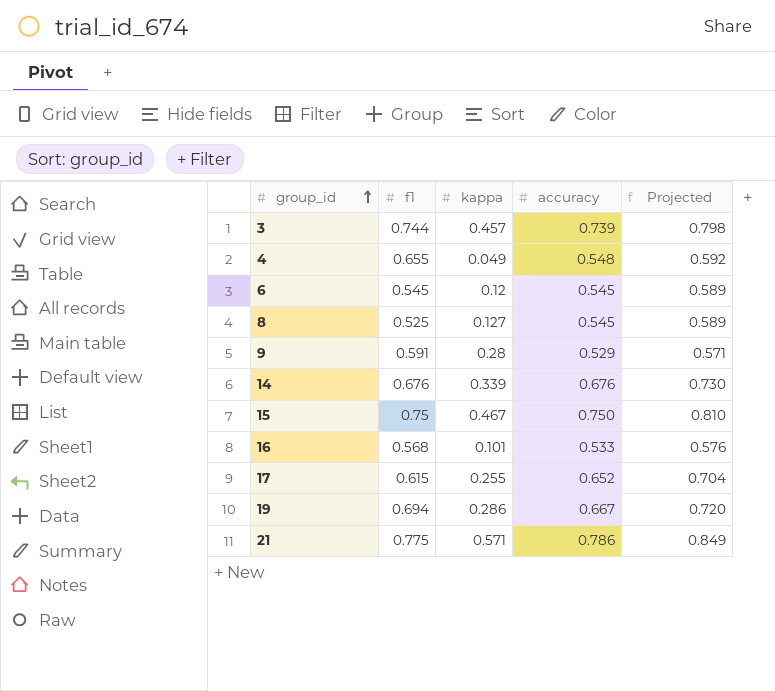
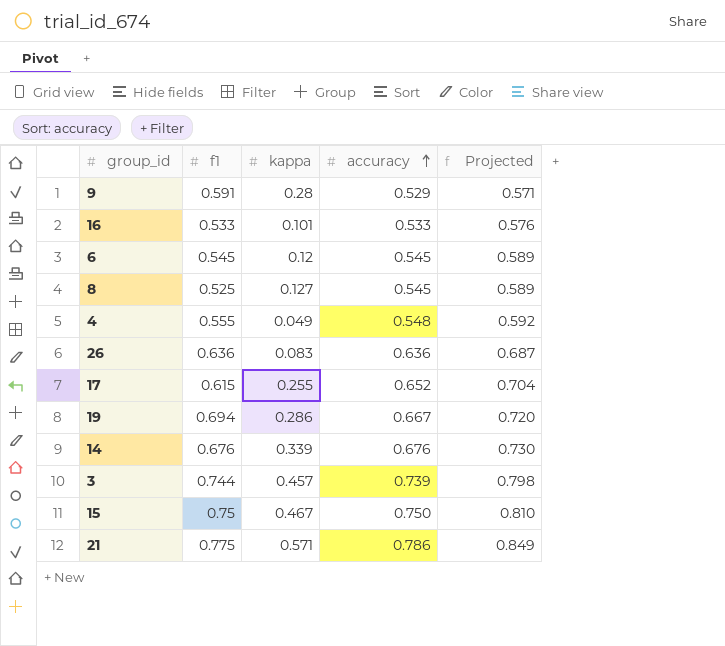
row order: group_id ascending -> accuracy ascending
16 | f1: 0.568 -> 0.533
4 | f1: 0.655 -> 0.555
row 26: none -> 0.636 | 0.083 | 0.636 | 0.687

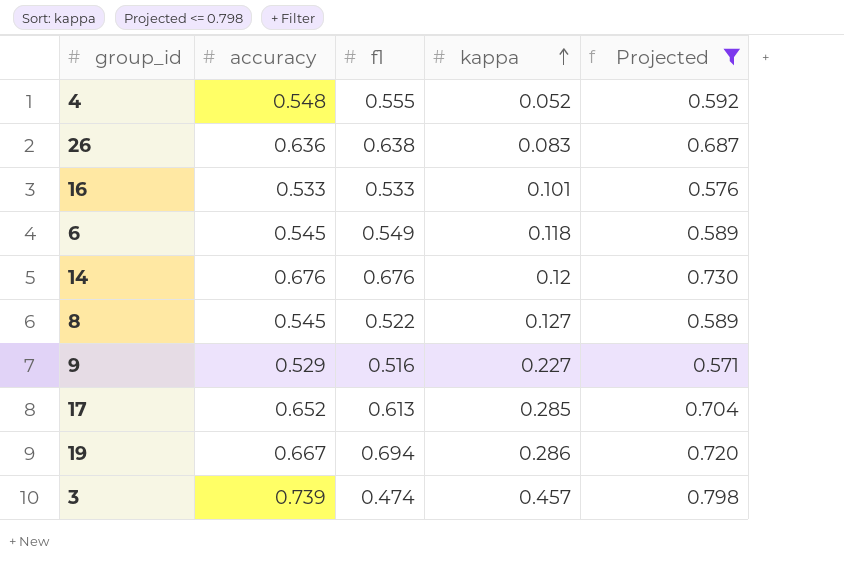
filter: none -> Projected <= 0.798
row order: accuracy ascending -> kappa ascending
column accuracy | position: 4 -> 2
4 | kappa: 0.049 -> 0.052
26 | f1: 0.636 -> 0.638
6 | f1: 0.545 -> 0.549
6 | kappa: 0.12 -> 0.118
14 | kappa: 0.339 -> 0.12
8 | f1: 0.525 -> 0.522
9 | f1: 0.591 -> 0.516
9 | kappa: 0.28 -> 0.227
17 | f1: 0.615 -> 0.613
17 | kappa: 0.255 -> 0.285
3 | f1: 0.744 -> 0.474

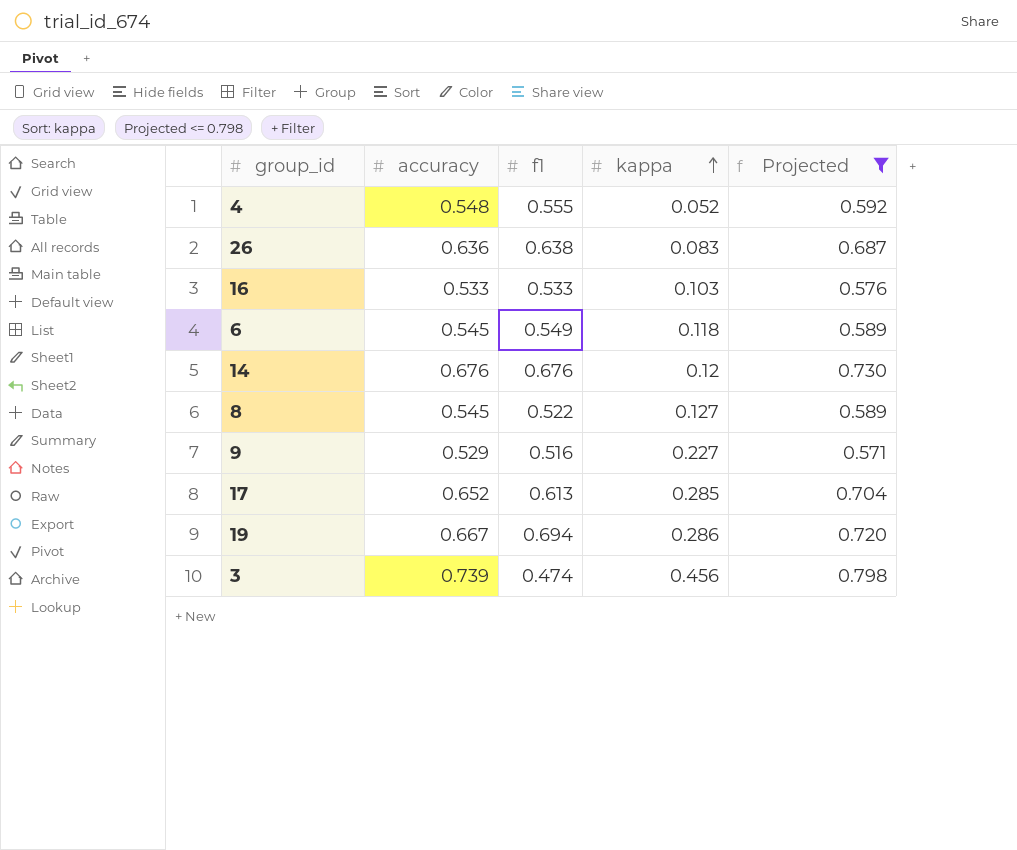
16 | kappa: 0.101 -> 0.103
3 | kappa: 0.457 -> 0.456

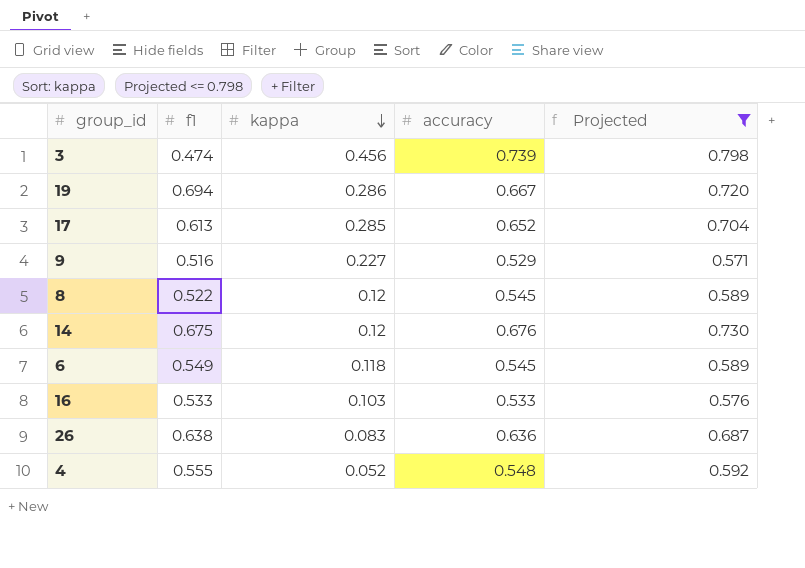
row order: kappa ascending -> kappa descending
column accuracy | position: 2 -> 4
8 | kappa: 0.127 -> 0.12
14 | f1: 0.676 -> 0.675

